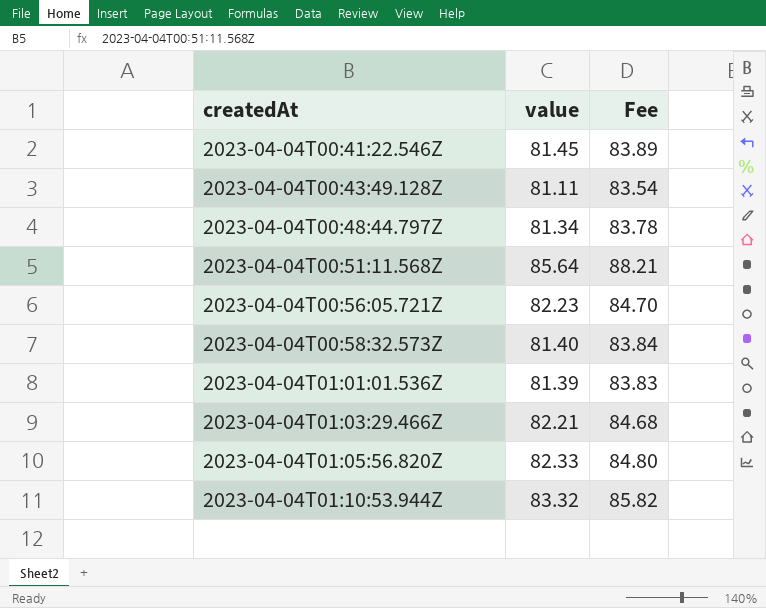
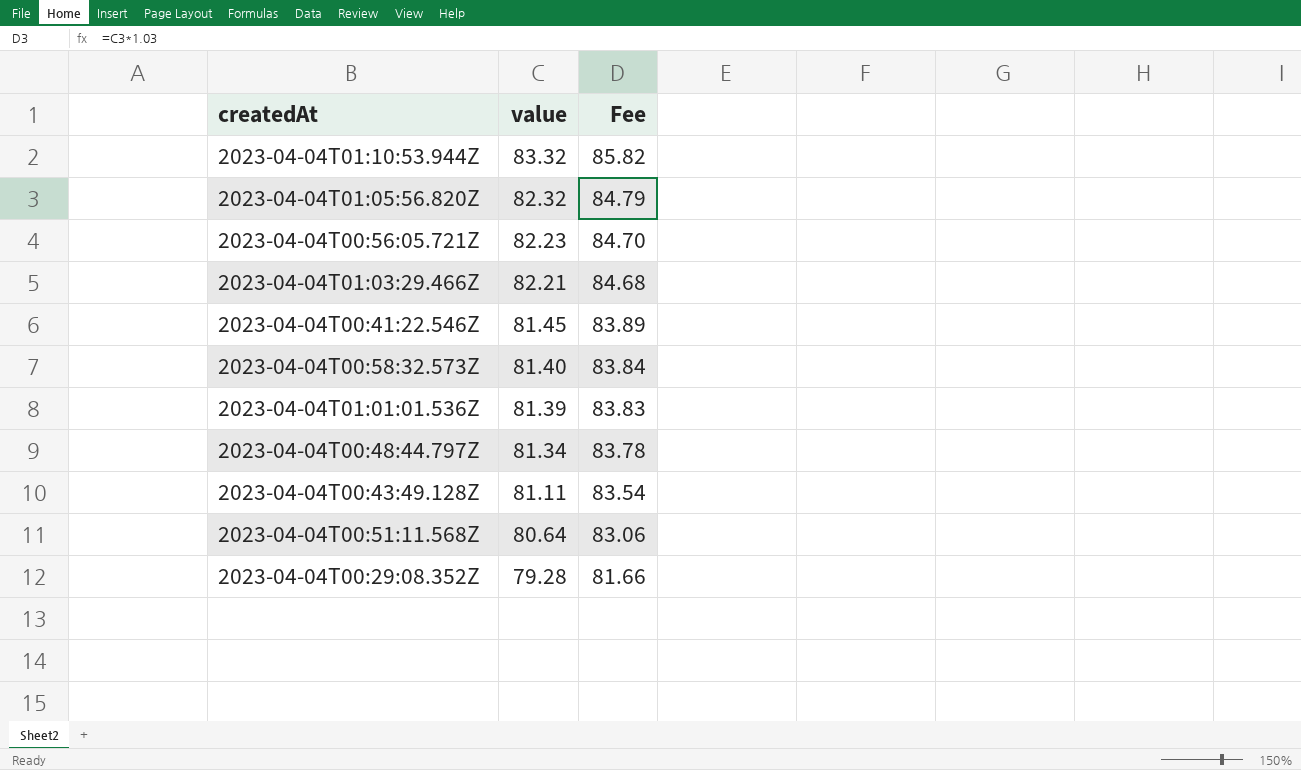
row order: createdAt ascending -> value descending
2023-04-04T01:05:56.820Z | value: 82.33 -> 82.32
2023-04-04T01:05:56.820Z | Fee: 84.80 -> 84.79
2023-04-04T00:51:11.568Z | value: 85.64 -> 80.64
2023-04-04T00:51:11.568Z | Fee: 88.21 -> 83.06
row 2023-04-04T00:29:08.352Z: none -> 79.28 | 81.66

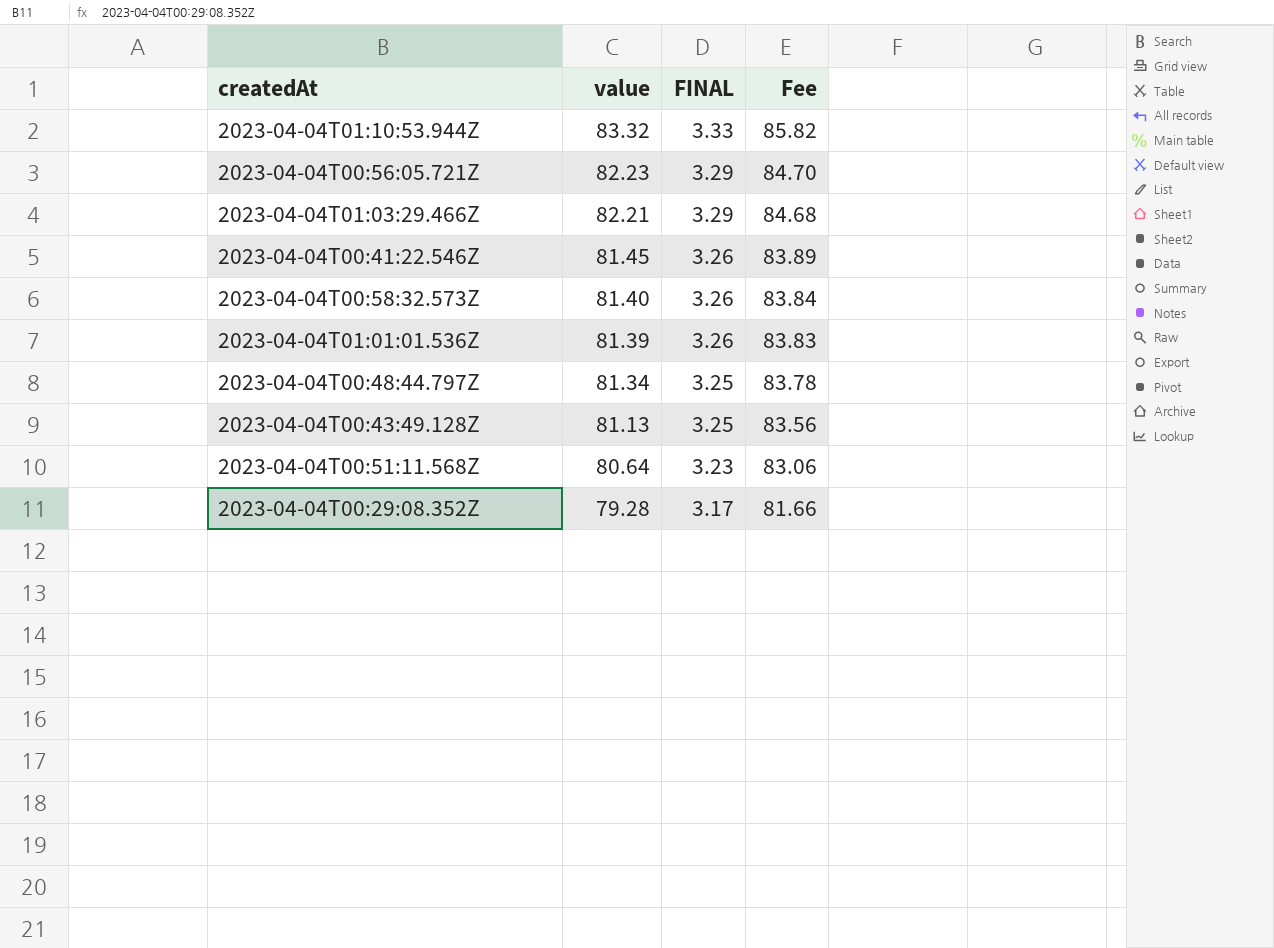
column FINAL | formula: none -> [value] * 0.04
row 2023-04-04T01:05:56.820Z: 82.32 | 84.79 -> none
2023-04-04T00:43:49.128Z | value: 81.11 -> 81.13
2023-04-04T00:43:49.128Z | Fee: 83.54 -> 83.56

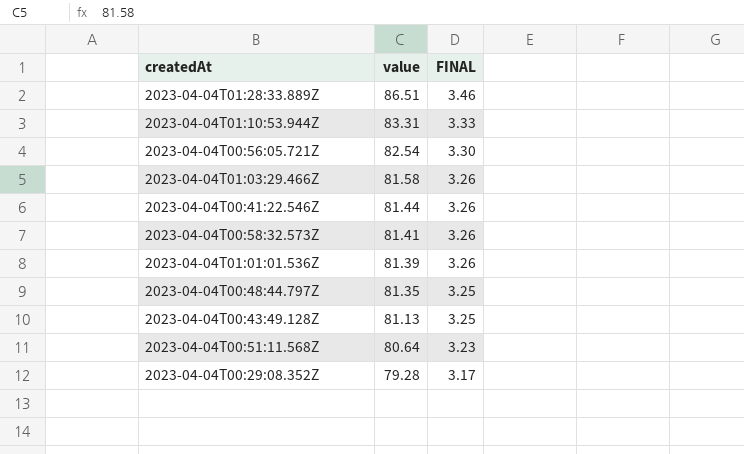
column Fee | formula: [value] * 1.03 -> none
row 2023-04-04T01:28:33.889Z: none -> 86.51 | 3.46
2023-04-04T01:10:53.944Z | value: 83.32 -> 83.31
2023-04-04T00:56:05.721Z | value: 82.23 -> 82.54
2023-04-04T00:56:05.721Z | FINAL: 3.29 -> 3.30
2023-04-04T01:03:29.466Z | value: 82.21 -> 81.58
2023-04-04T01:03:29.466Z | FINAL: 3.29 -> 3.26
2023-04-04T00:41:22.546Z | value: 81.45 -> 81.44
2023-04-04T00:58:32.573Z | value: 81.40 -> 81.41
2023-04-04T00:48:44.797Z | value: 81.34 -> 81.35

